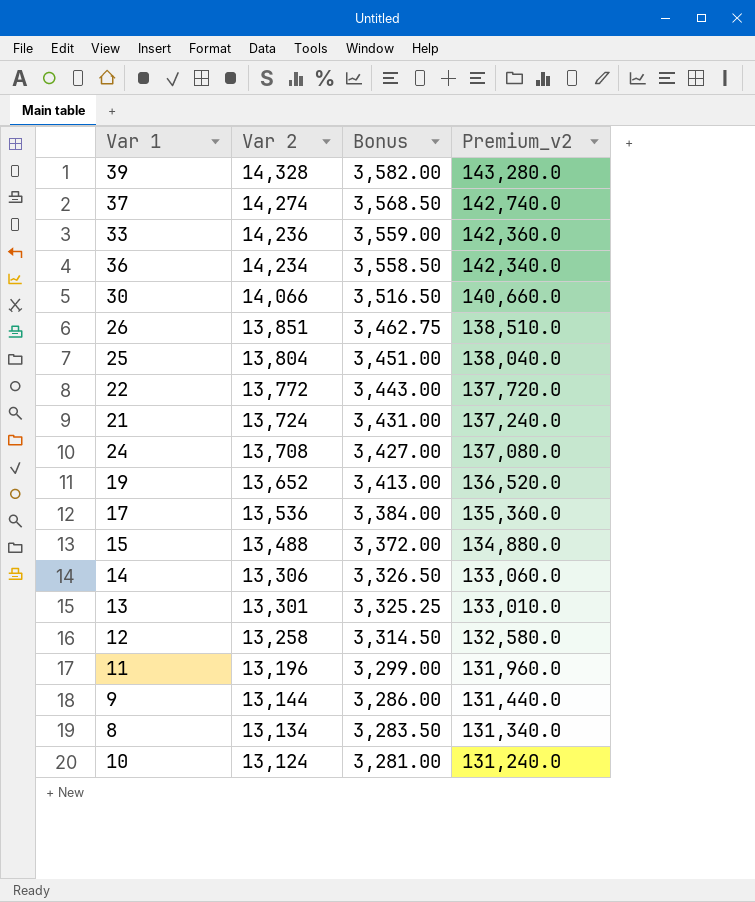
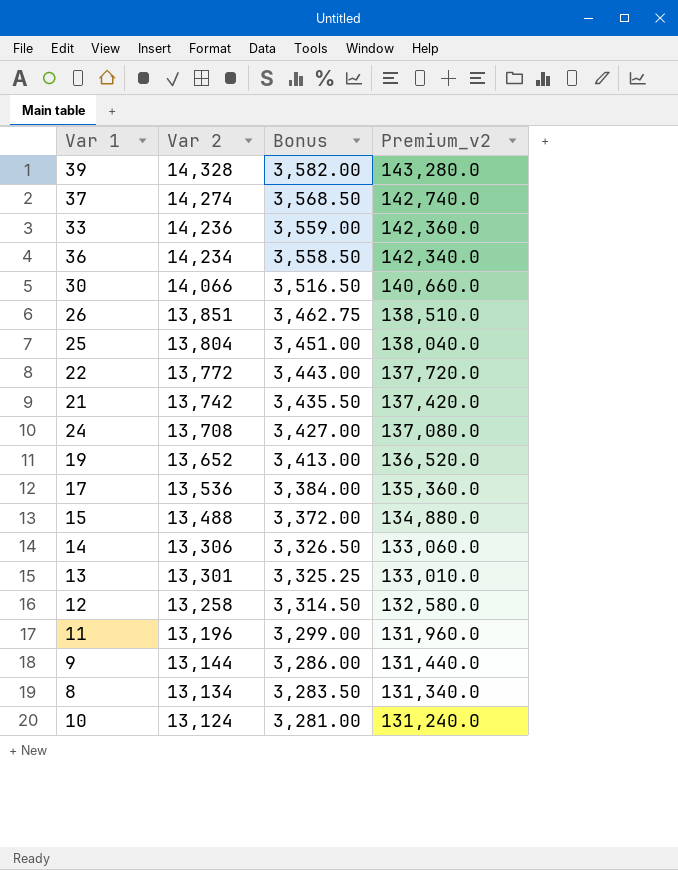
21 | Var 2: 13,724 -> 13,742
21 | Bonus: 3,431.00 -> 3,435.50
21 | Premium_v2: 137,240.0 -> 137,420.0

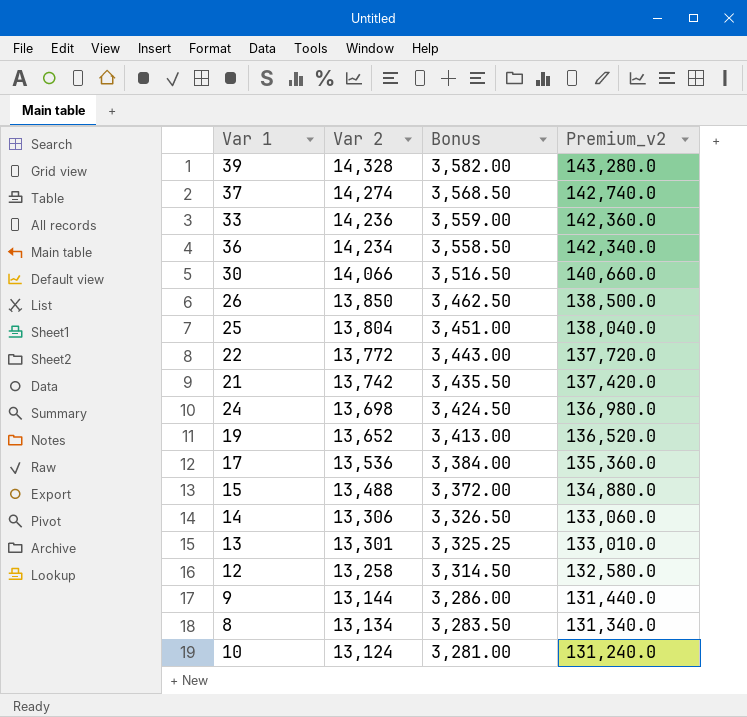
row 11: 13,196 | 3,299.00 | 131,960.0 -> none
26 | Var 2: 13,851 -> 13,850
26 | Bonus: 3,462.75 -> 3,462.50
26 | Premium_v2: 138,510.0 -> 138,500.0
24 | Var 2: 13,708 -> 13,698
24 | Bonus: 3,427.00 -> 3,424.50
24 | Premium_v2: 137,080.0 -> 136,980.0

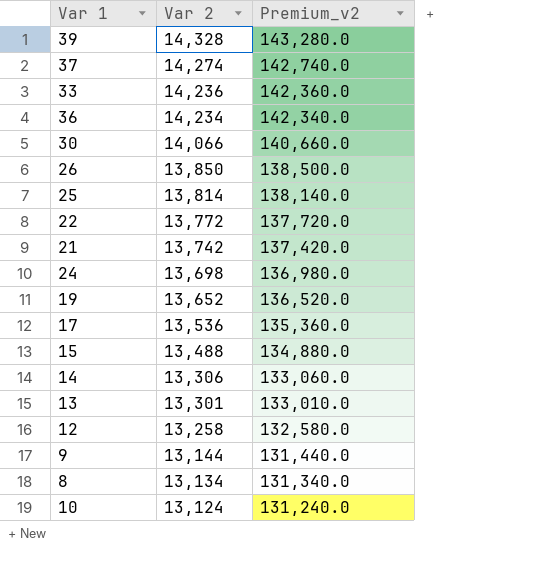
column Bonus | formula: [Var 2] * 0.25 -> none
25 | Var 2: 13,804 -> 13,814
25 | Premium_v2: 138,040.0 -> 138,140.0

